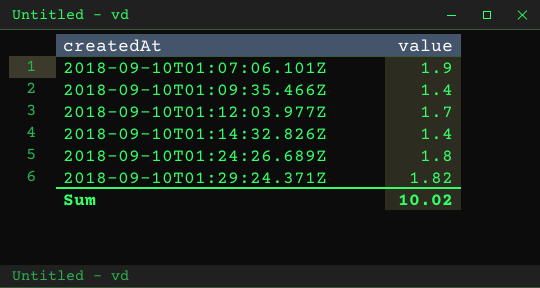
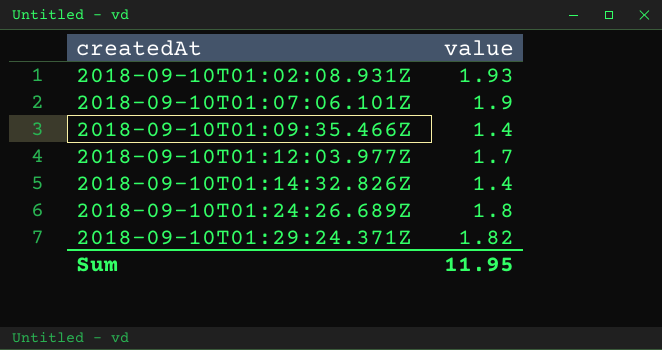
row 2018-09-10T01:02:08.931Z: none -> 1.93
Sum | value: 10.02 -> 11.95

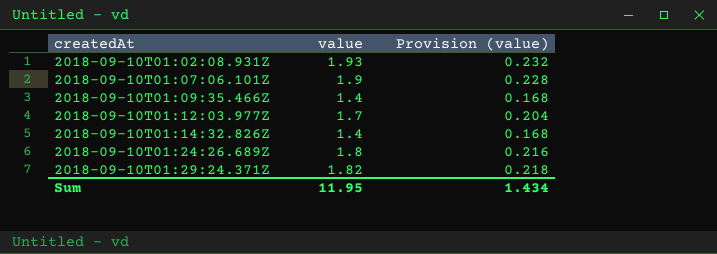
column Provision (value) | formula: none -> [value] * 0.12

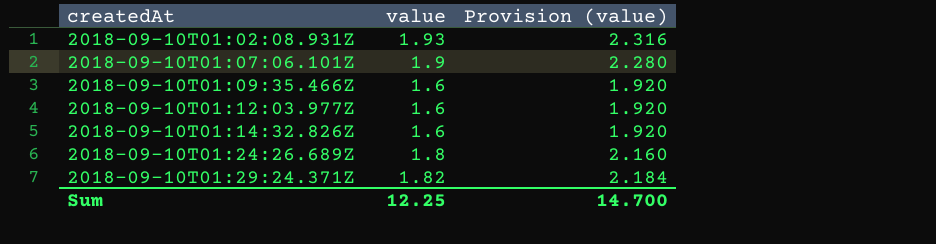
column Provision (value) | formula: [value] * 0.12 -> [value] * 1.2
2018-09-10T01:09:35.466Z | value: 1.4 -> 1.6
2018-09-10T01:12:03.977Z | value: 1.7 -> 1.6
2018-09-10T01:14:32.826Z | value: 1.4 -> 1.6
Sum | value: 11.95 -> 12.25
Sum | Provision (value): 1.434 -> 14.700

